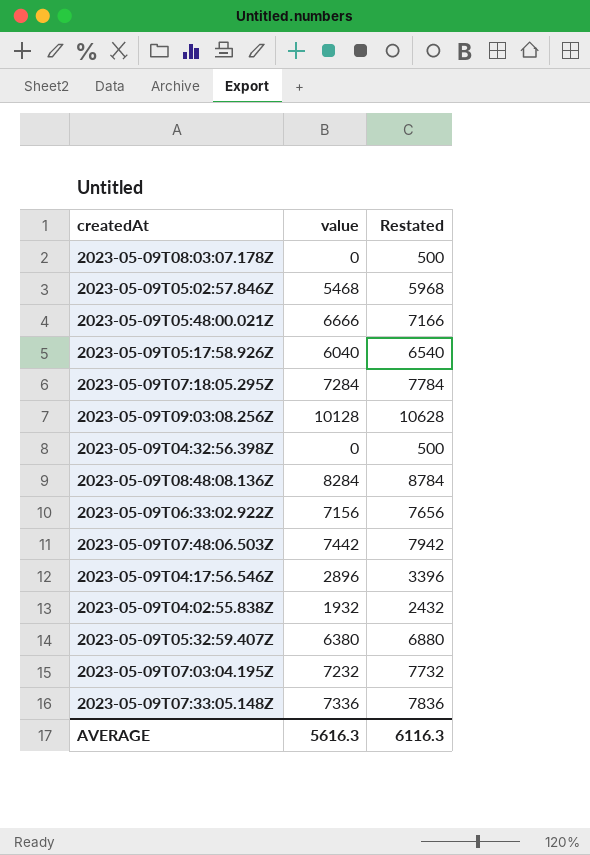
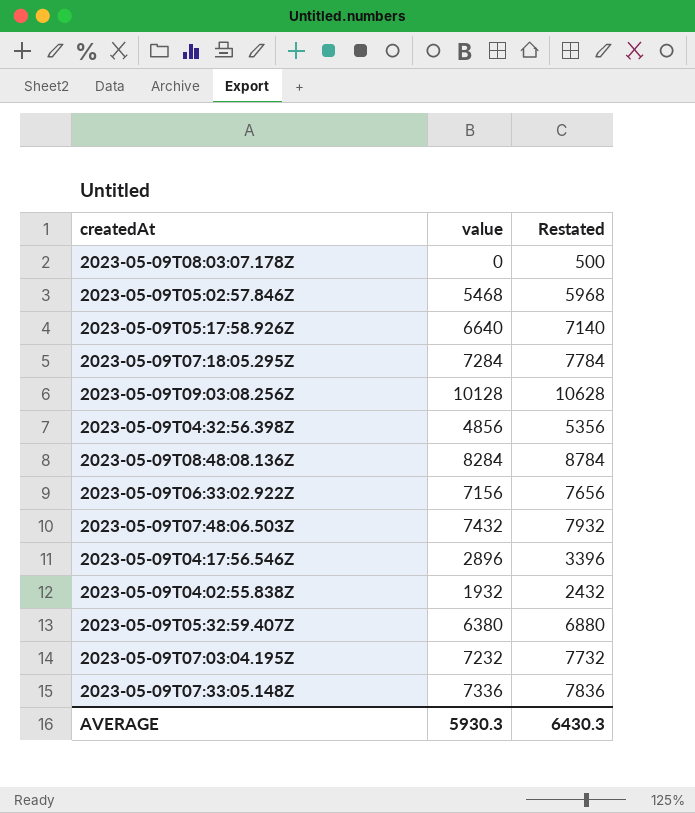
row 2023-05-09T05:48:00.021Z: 6666 | 7166 -> none
2023-05-09T05:17:58.926Z | value: 6040 -> 6640
2023-05-09T05:17:58.926Z | Restated: 6540 -> 7140
2023-05-09T04:32:56.398Z | value: 0 -> 4856
2023-05-09T04:32:56.398Z | Restated: 500 -> 5356
2023-05-09T07:48:06.503Z | value: 7442 -> 7432
2023-05-09T07:48:06.503Z | Restated: 7942 -> 7932
AVERAGE | value: 5616.3 -> 5930.3
AVERAGE | Restated: 6116.3 -> 6430.3

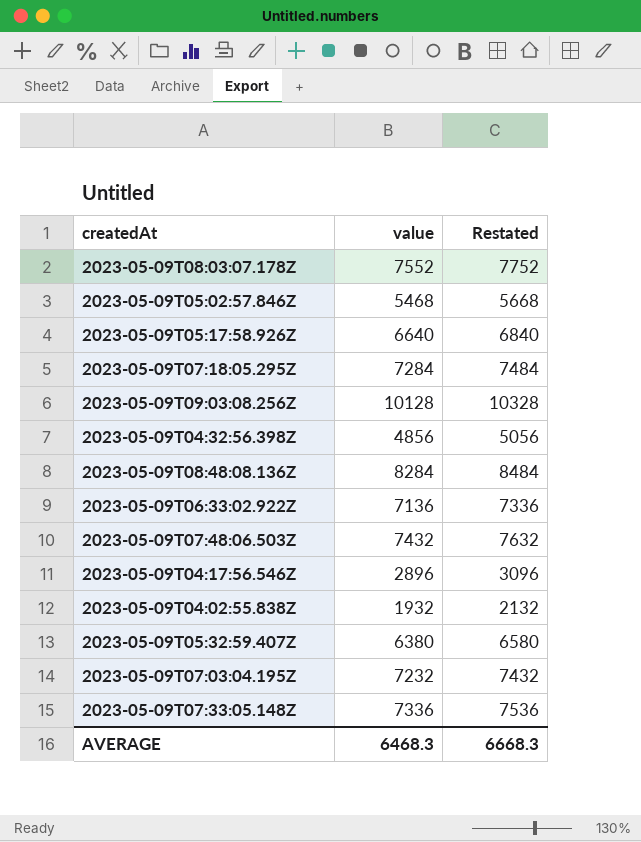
column Restated | formula: [value] + 500 -> [value] + 200
2023-05-09T08:03:07.178Z | value: 0 -> 7552
2023-05-09T06:33:02.922Z | value: 7156 -> 7136
AVERAGE | value: 5930.3 -> 6468.3
AVERAGE | Restated: 6430.3 -> 6668.3

